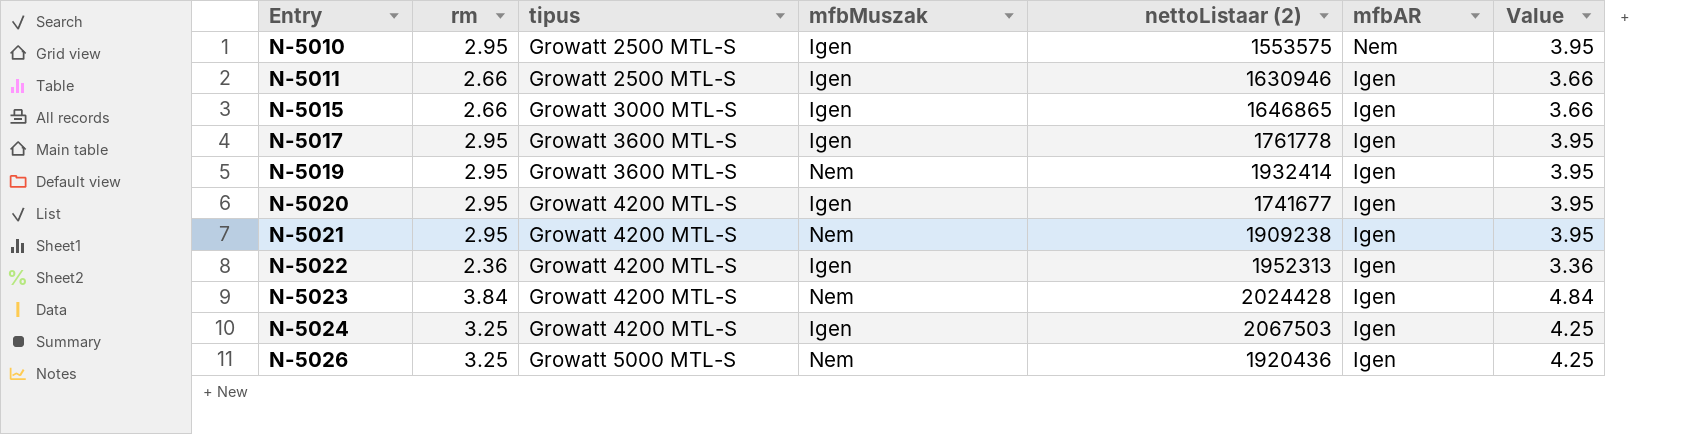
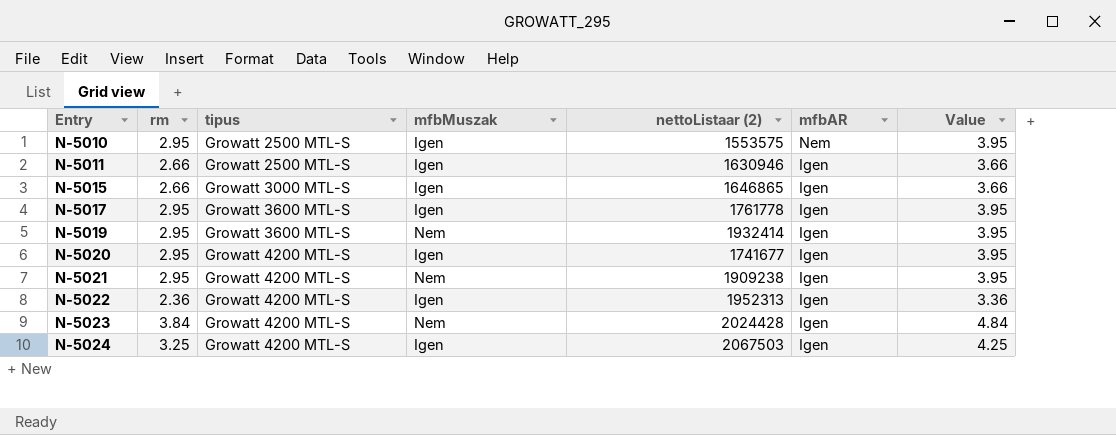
row N-5026: 3.25 | Growatt 5000 MTL-S | Nem | 1920436 | Igen | 4.25 -> none

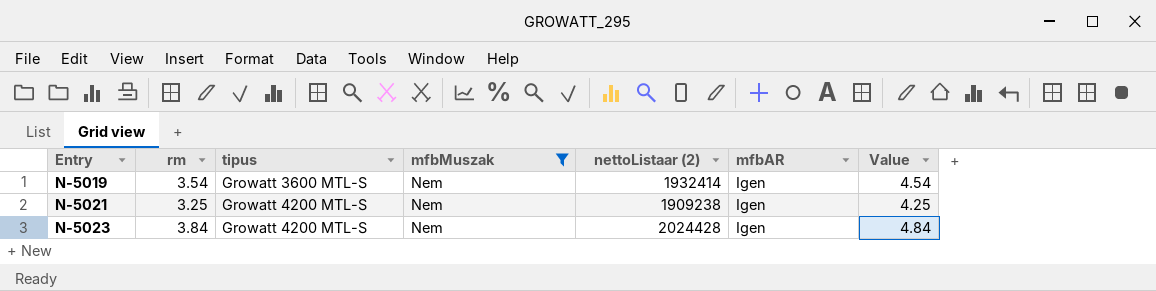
filter: none -> mfbMuszak = Nem
N-5019 | rm: 2.95 -> 3.54
N-5019 | Value: 3.95 -> 4.54
N-5021 | rm: 2.95 -> 3.25
N-5021 | Value: 3.95 -> 4.25

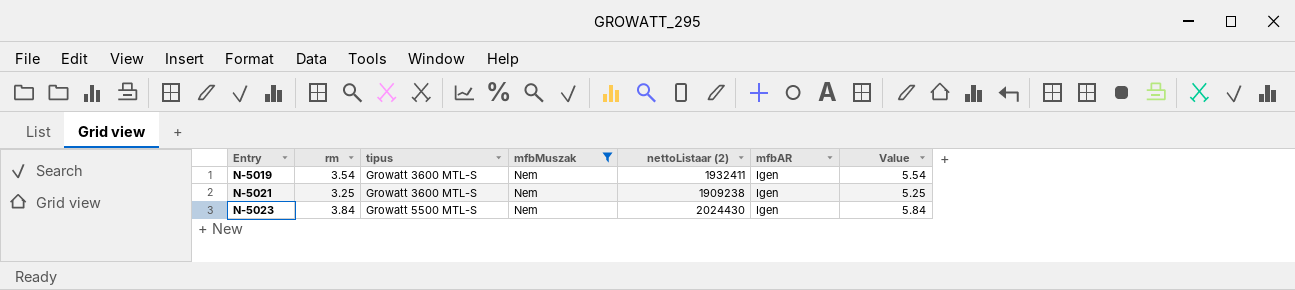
column Value | formula: [rm] + 1 -> [rm] + 2
N-5019 | nettoListaar (2): 1932414 -> 1932411
N-5021 | tipus: Growatt 4200 MTL-S -> Growatt 3600 MTL-S
N-5023 | tipus: Growatt 4200 MTL-S -> Growatt 5500 MTL-S
N-5023 | nettoListaar (2): 2024428 -> 2024430

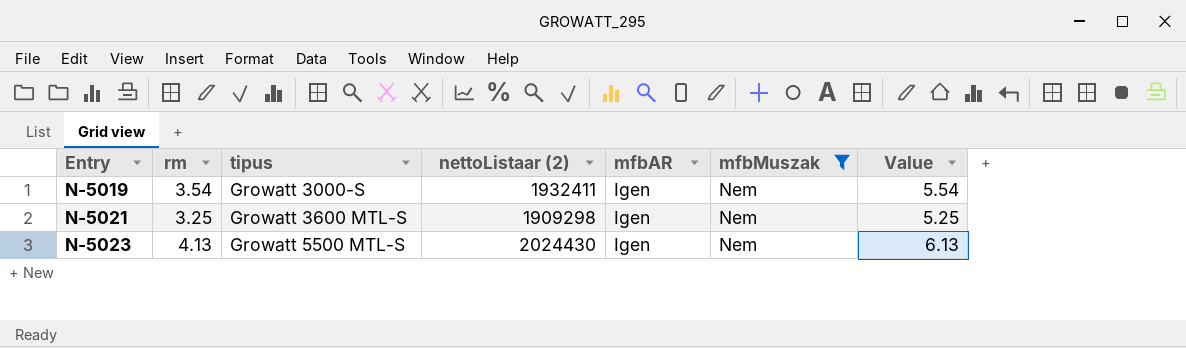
column mfbMuszak | position: 4 -> 6
N-5019 | tipus: Growatt 3600 MTL-S -> Growatt 3000-S
N-5021 | nettoListaar (2): 1909238 -> 1909298
N-5023 | rm: 3.84 -> 4.13
N-5023 | Value: 5.84 -> 6.13

